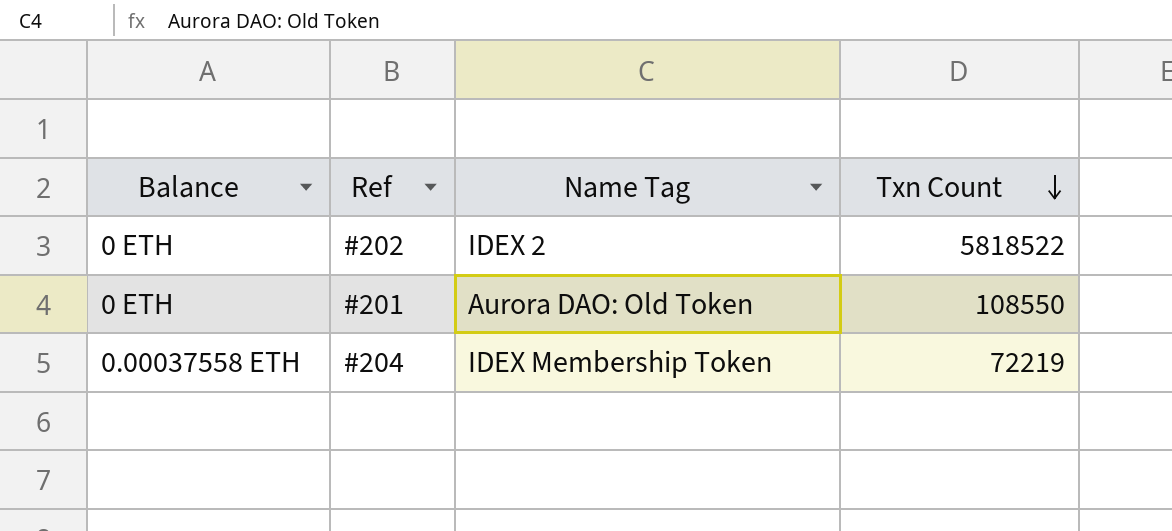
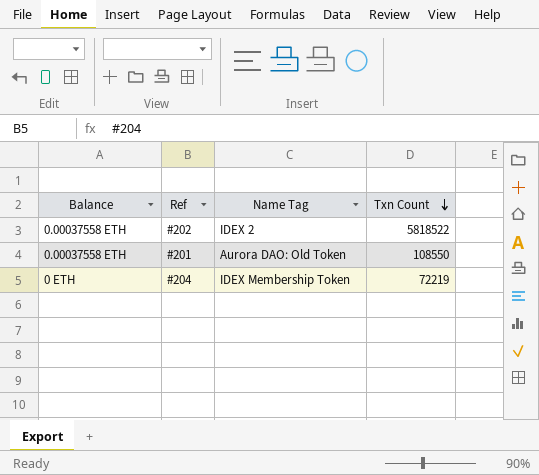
#202 | Balance: 0 ETH -> 0.00037558 ETH
#201 | Balance: 0 ETH -> 0.00037558 ETH
#204 | Balance: 0.00037558 ETH -> 0 ETH

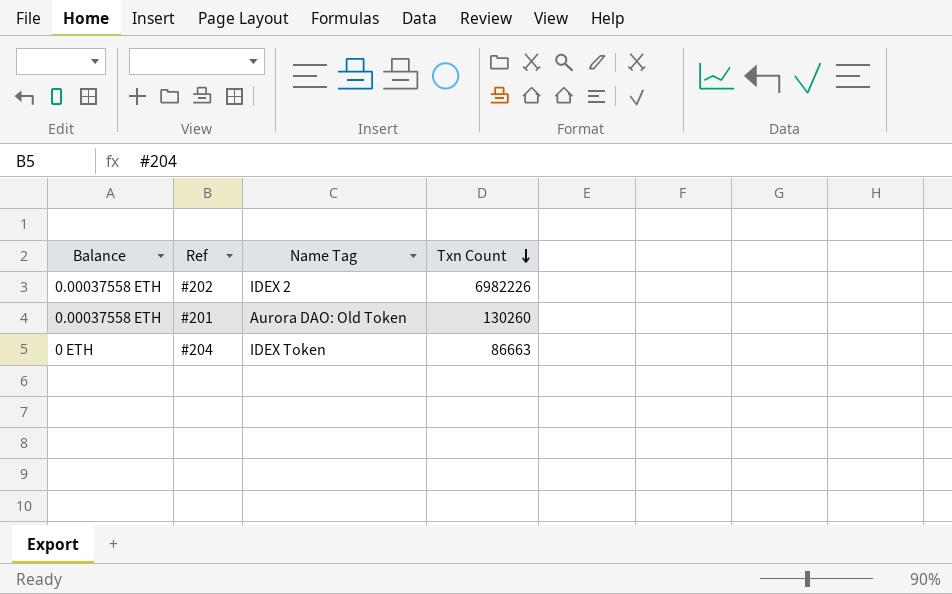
#202 | Txn Count: 5818522 -> 6982226
#201 | Txn Count: 108550 -> 130260
#204 | Name Tag: IDEX Membership Token -> IDEX Token
#204 | Txn Count: 72219 -> 86663

